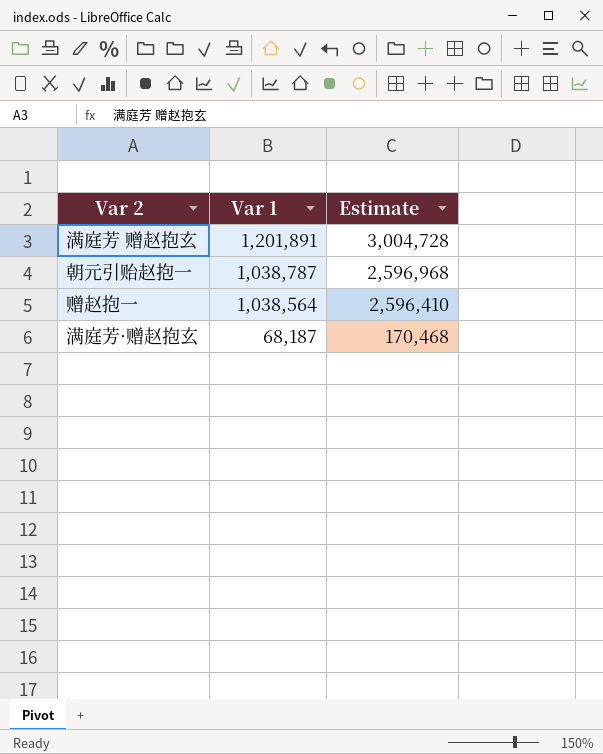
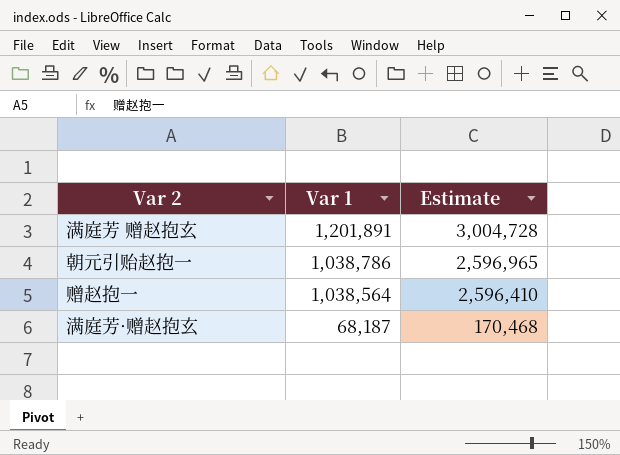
朝元引贻赵抱一 | Var 1: 1,038,787 -> 1,038,786
朝元引贻赵抱一 | Estimate: 2,596,968 -> 2,596,965

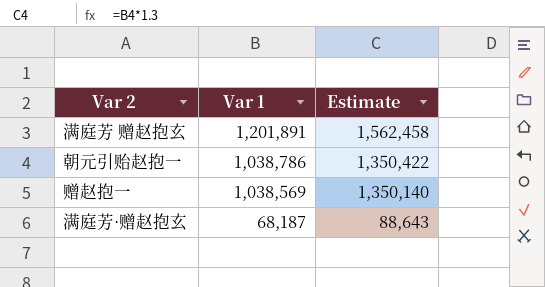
column Estimate | formula: [Var 1] * 2.5 -> [Var 1] * 1.3
赠赵抱一 | Var 1: 1,038,564 -> 1,038,569

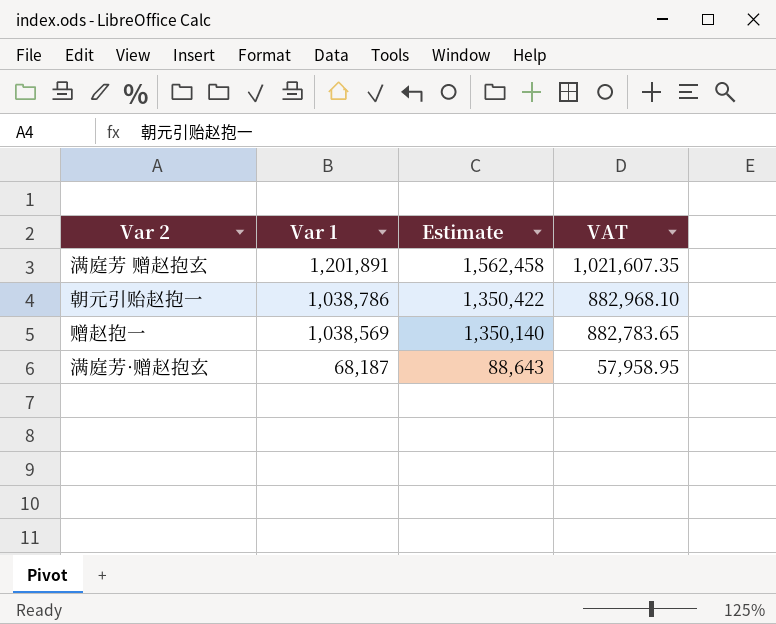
column VAT | formula: none -> [Var 1] * 0.85

